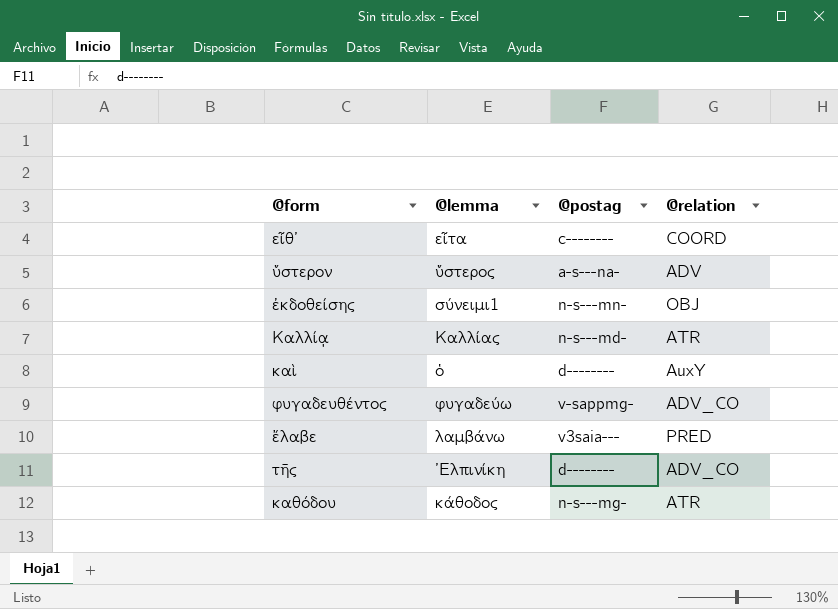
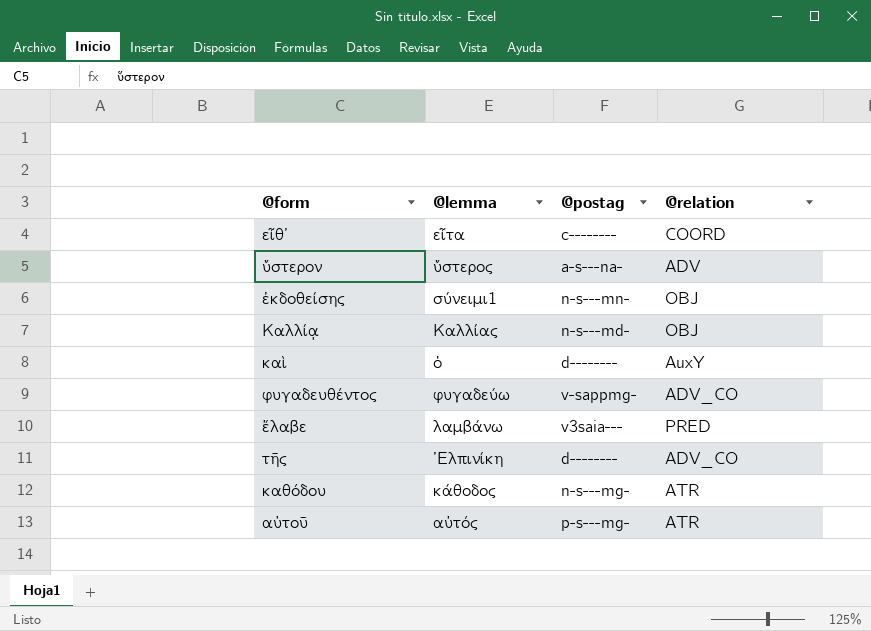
Καλλίᾳ | @relation: ATR -> OBJ
row αὐτοῦ: none -> αὐτός | p-s---mg- | ATR

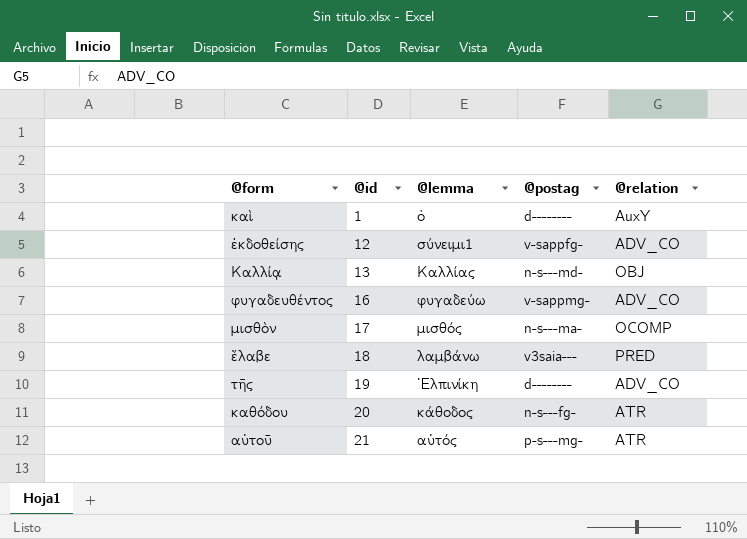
row order: none -> @id ascending
column @id | position: none -> 2
row εἶθ᾽: εἶτα | c-------- | COORD -> none
row ὕστερον: ὕστερος | a-s---na- | ADV -> none
ἐκδοθείσης | @postag: n-s---mn- -> v-sappfg-
ἐκδοθείσης | @relation: OBJ -> ADV_CO
row μισθὸν: none -> 17 | μισθός | n-s---ma- | OCOMP
καθόδου | @postag: n-s---mg- -> n-s---fg-

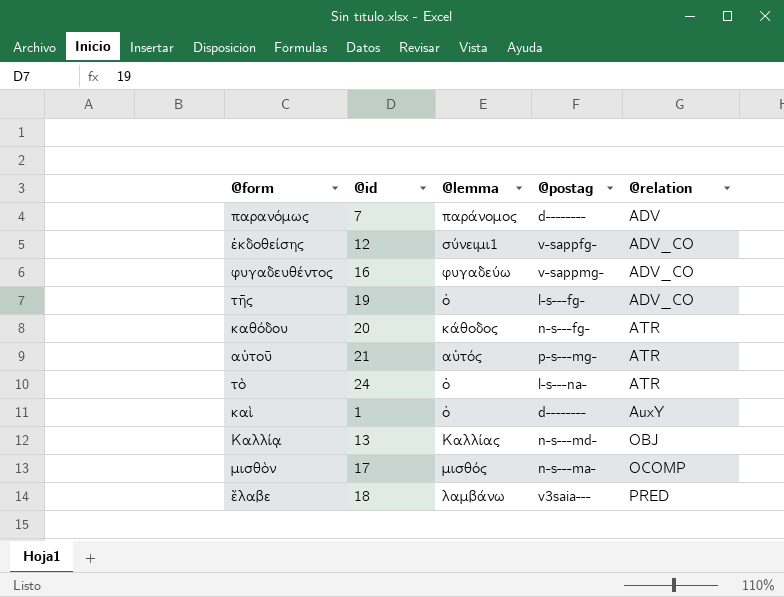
row order: @id ascending -> @relation ascending
row παρανόμως: none -> 7 | παράνομος | d-------- | ADV
τῆς | @lemma: Ἐλπινίκη -> ὁ
τῆς | @postag: d-------- -> l-s---fg-
row τὸ: none -> 24 | ὁ | l-s---na- | ATR

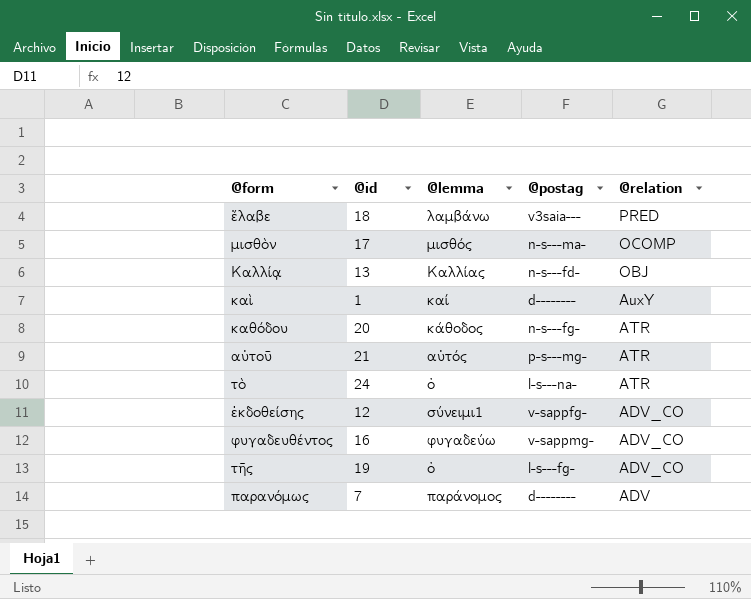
row order: @relation ascending -> @relation descending
Καλλίᾳ | @postag: n-s---md- -> n-s---fd-
καὶ | @lemma: ὁ -> καί

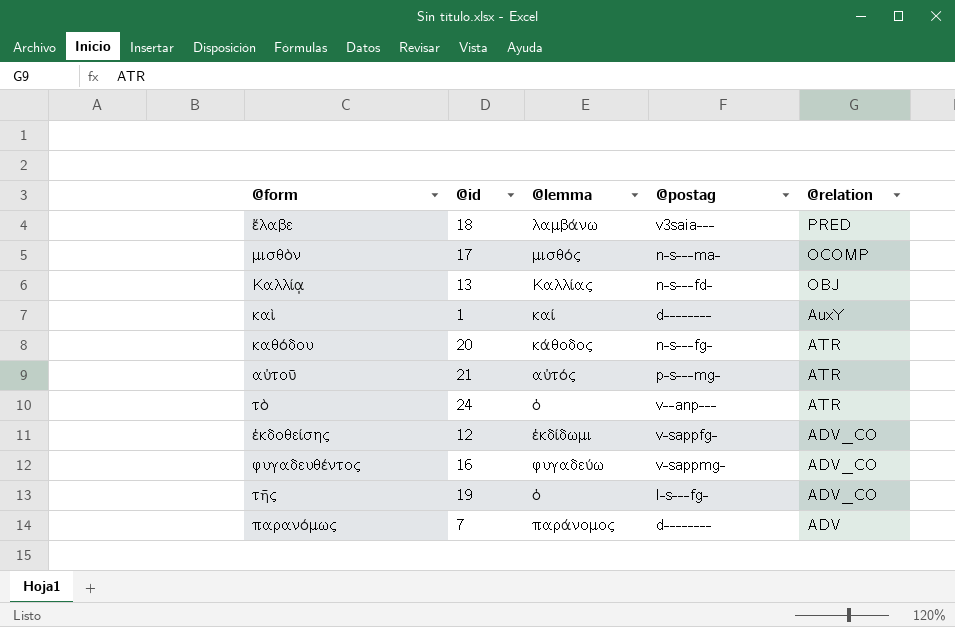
τὸ | @postag: l-s---na- -> v--anp---
ἐκδοθείσης | @lemma: σύνειμι1 -> ἐκδίδωμι

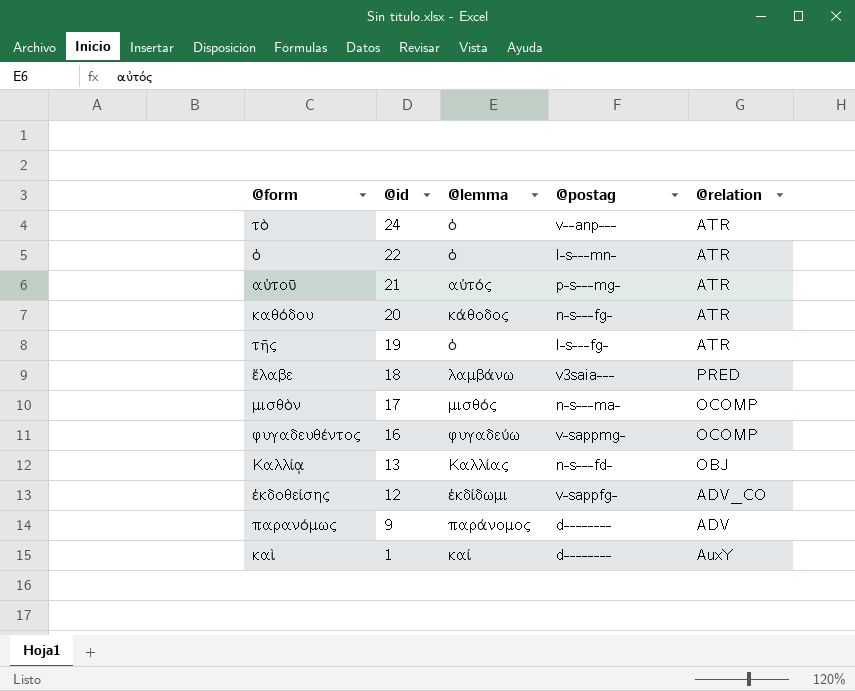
row order: @relation descending -> @id descending
row ὁ: none -> 22 | ὁ | l-s---mn- | ATR
τῆς | @relation: ADV_CO -> ATR
φυγαδευθέντος | @relation: ADV_CO -> OCOMP
παρανόμως | @id: 7 -> 9

